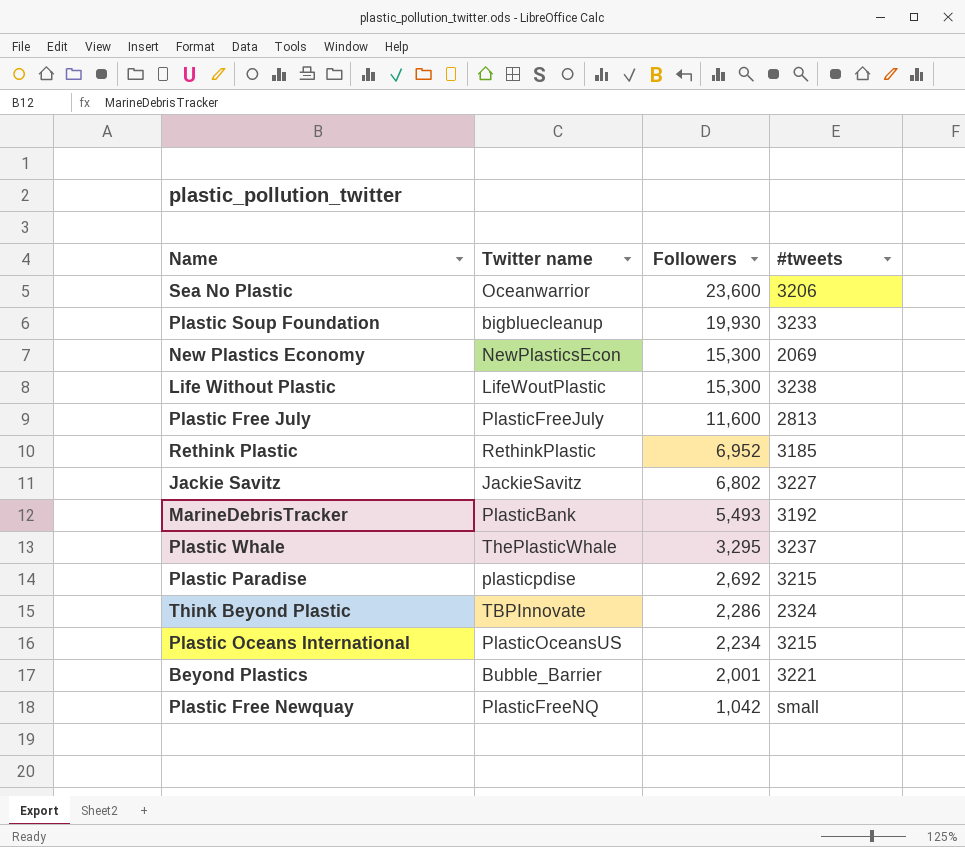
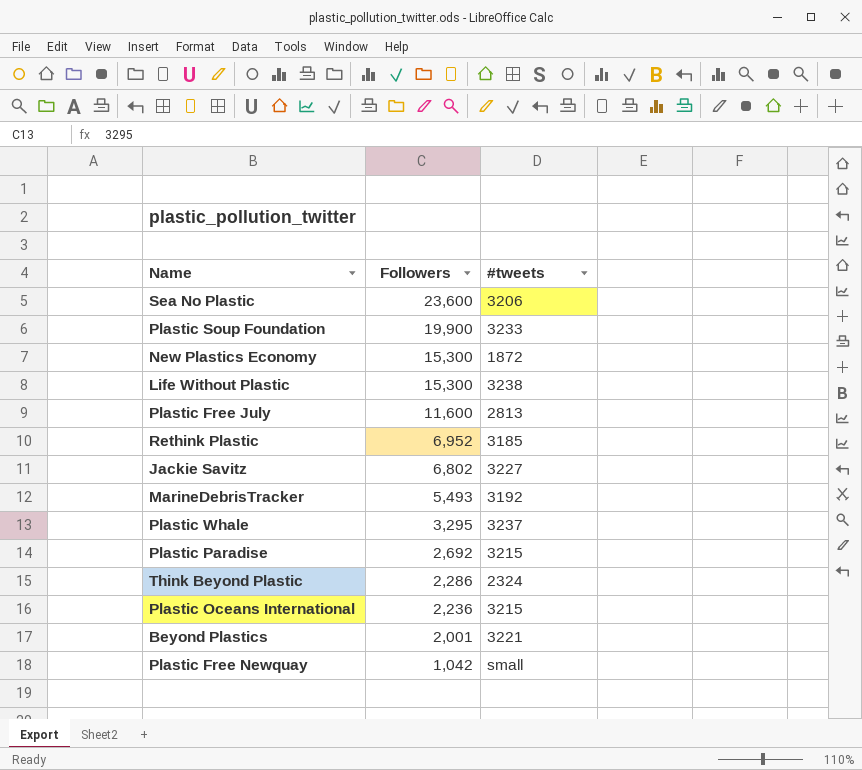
column Twitter name | position: 2 -> none
Plastic Soup Foundation | Followers: 19,930 -> 19,900
New Plastics Economy | #tweets: 2069 -> 1872
Plastic Oceans International | Followers: 2,234 -> 2,236

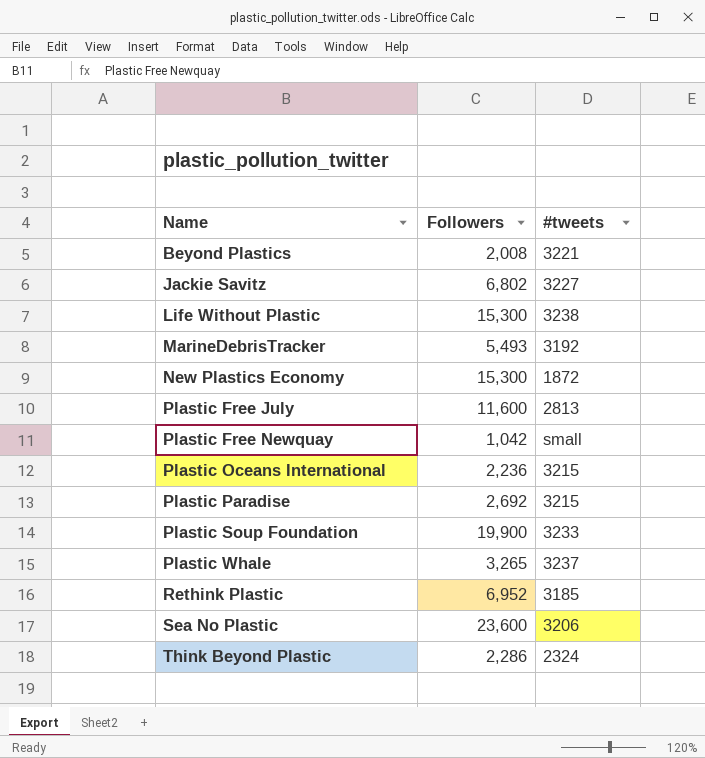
row order: Followers descending -> Name ascending
Beyond Plastics | Followers: 2,001 -> 2,008
Plastic Whale | Followers: 3,295 -> 3,265

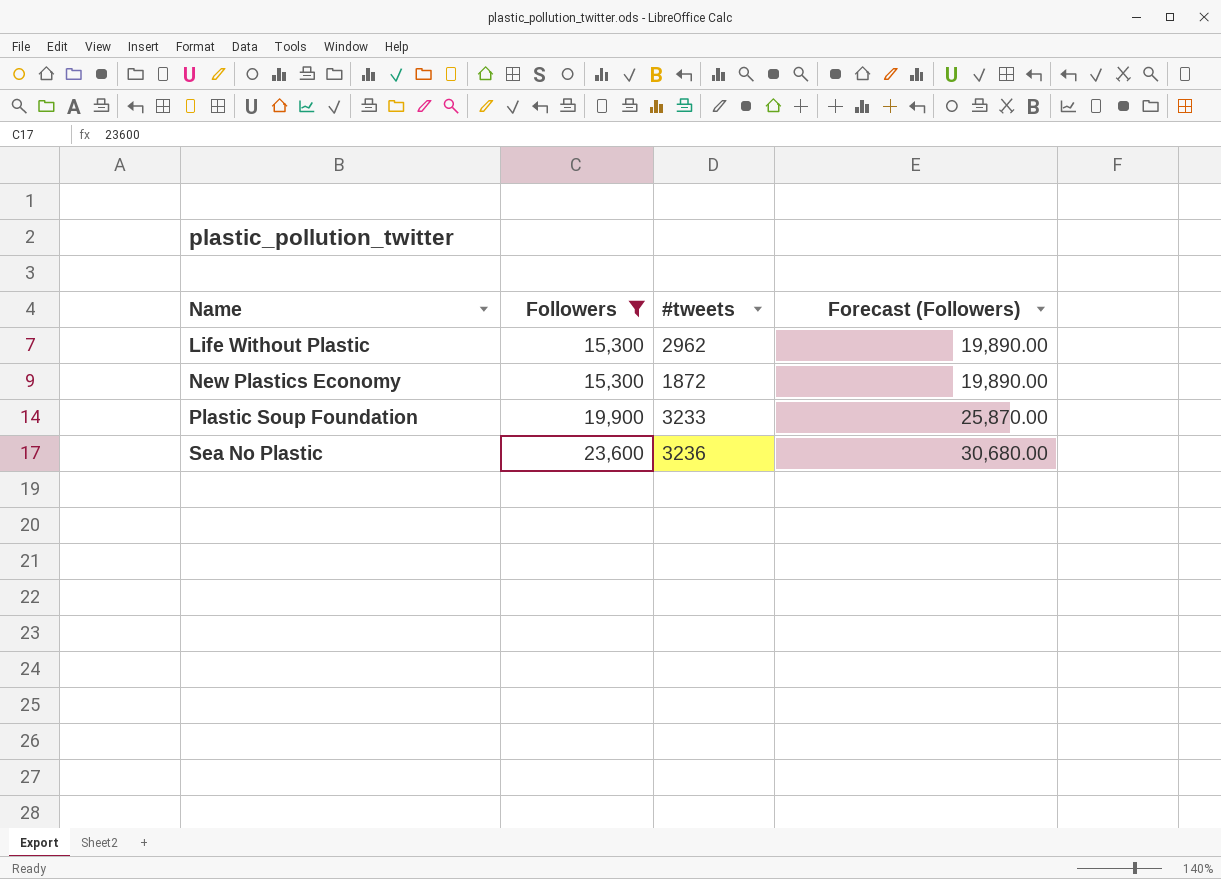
filter: none -> Followers >= 15,300
column Forecast (Followers) | formula: none -> [Followers] * 1.3
Life Without Plastic | #tweets: 3238 -> 2962
Sea No Plastic | #tweets: 3206 -> 3236

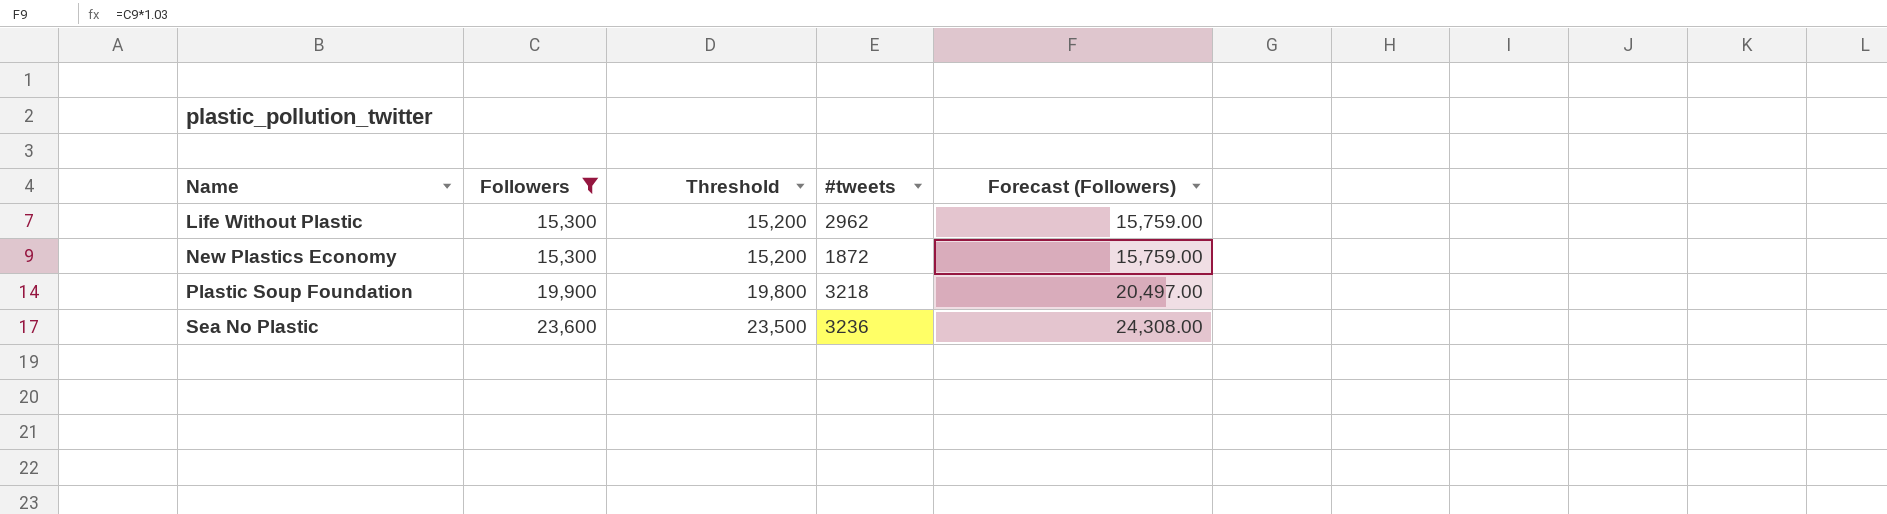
column Threshold | formula: none -> [Followers] - 100
column Forecast (Followers) | formula: [Followers] * 1.3 -> [Followers] * 1.03
Plastic Soup Foundation | #tweets: 3233 -> 3218

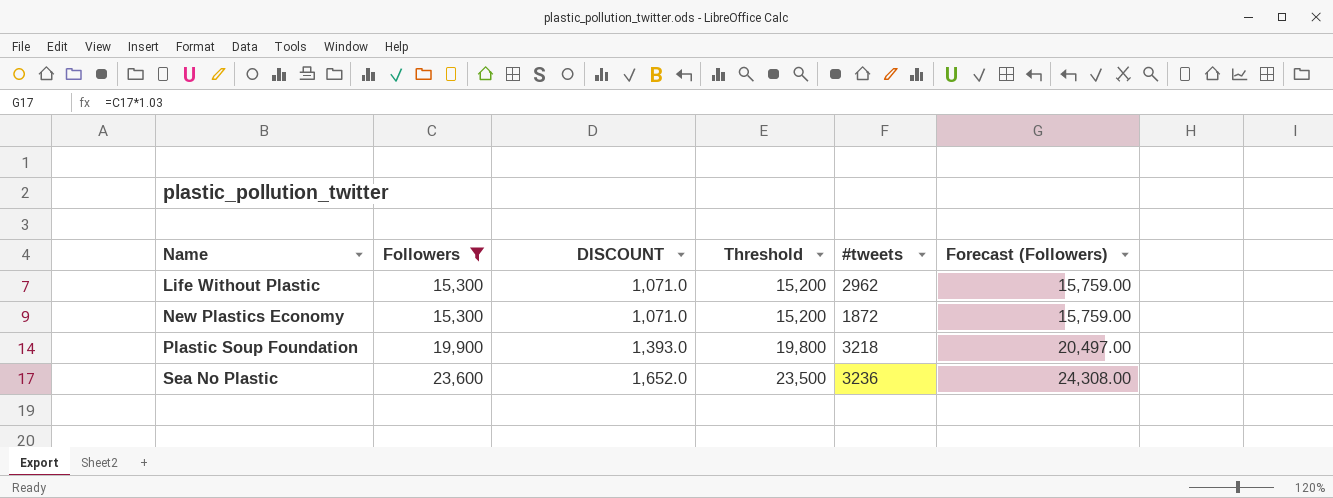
column DISCOUNT | formula: none -> [Followers] * 0.07

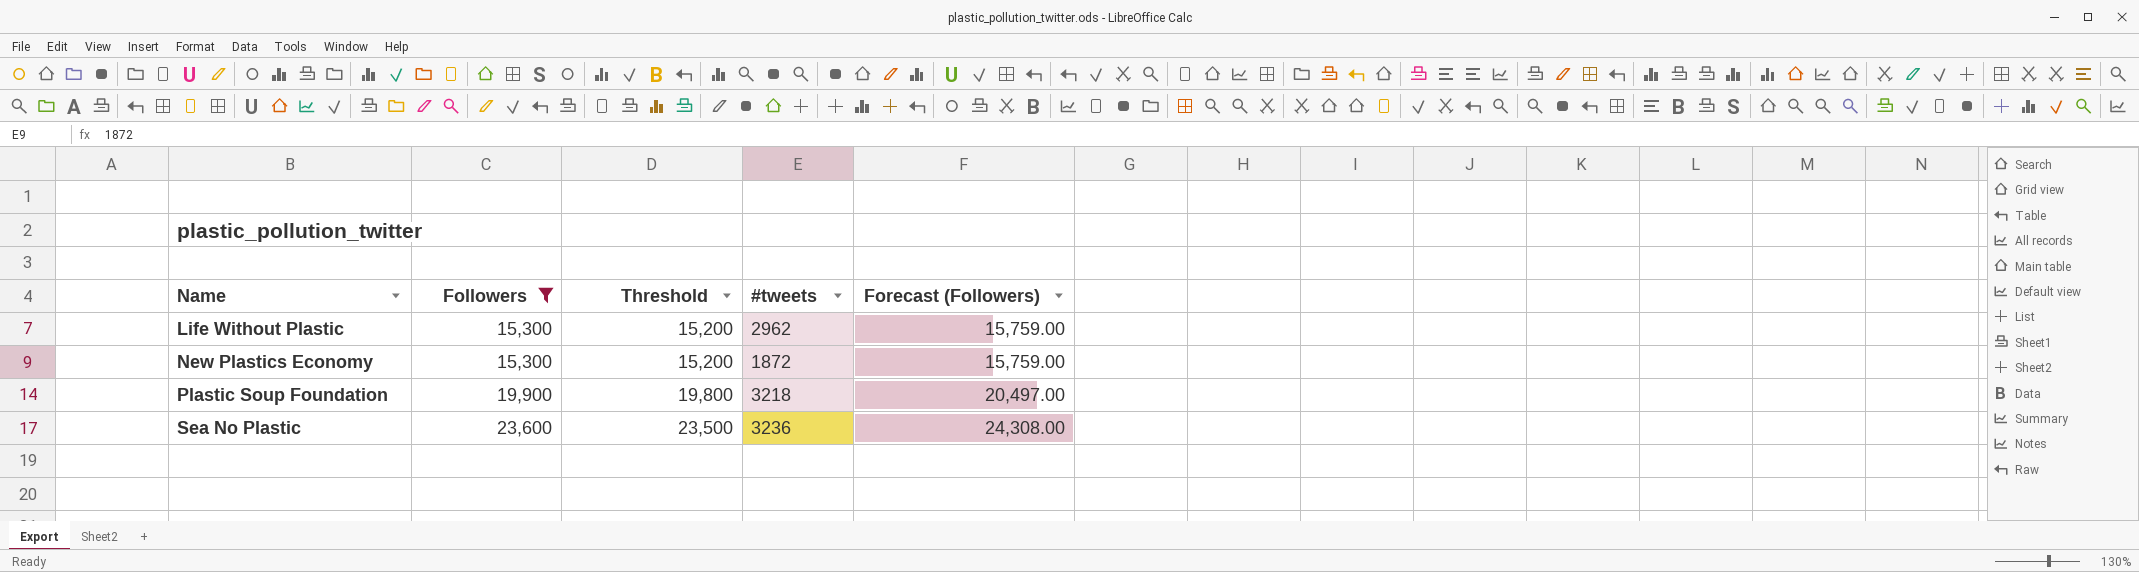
column DISCOUNT | formula: [Followers] * 0.07 -> none

